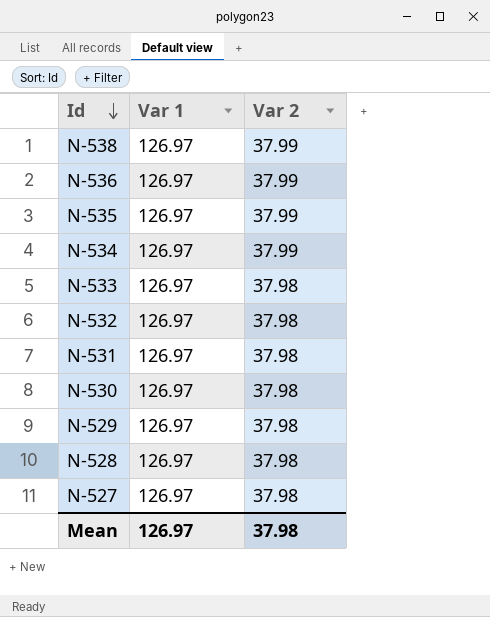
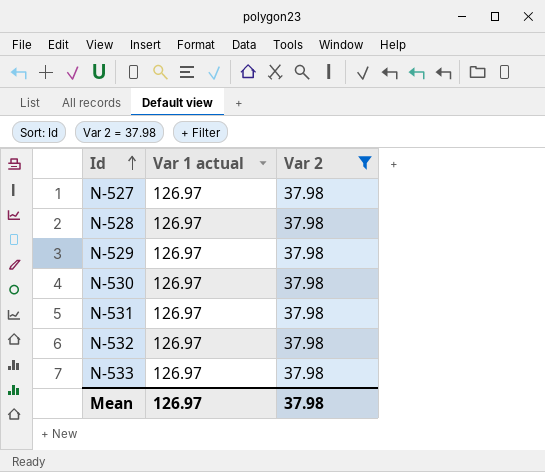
filter: none -> Var 2 = 37.98
row order: Id descending -> Id ascending
column name: Var 1 -> Var 1 actual

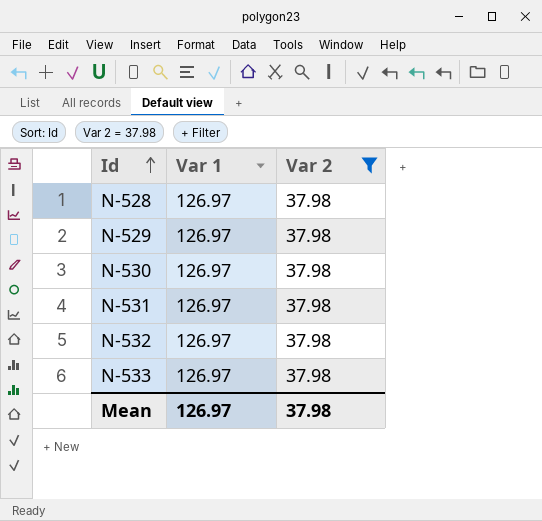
column name: Var 1 actual -> Var 1
row N-527: 126.97 | 37.98 -> none

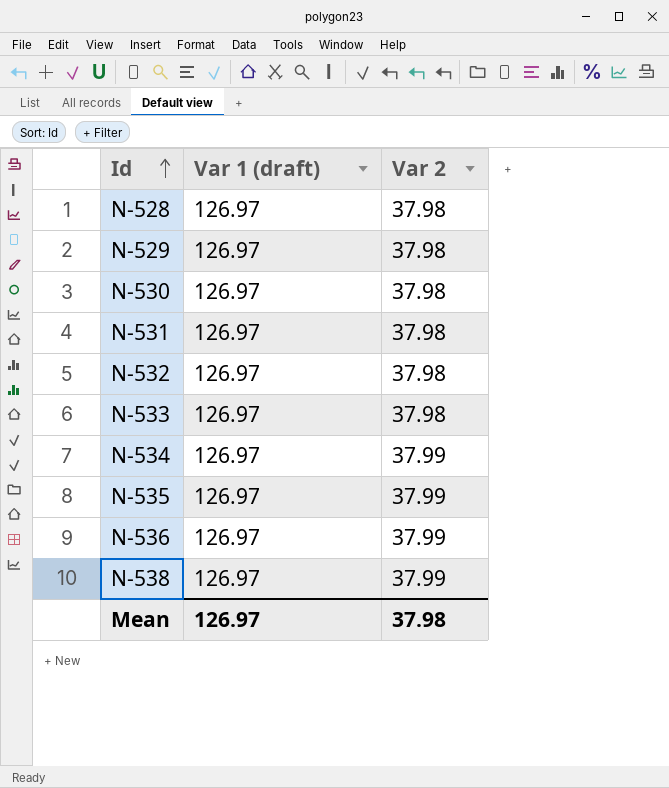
filter: Var 2 = 37.98 -> none
column name: Var 1 -> Var 1 (draft)

